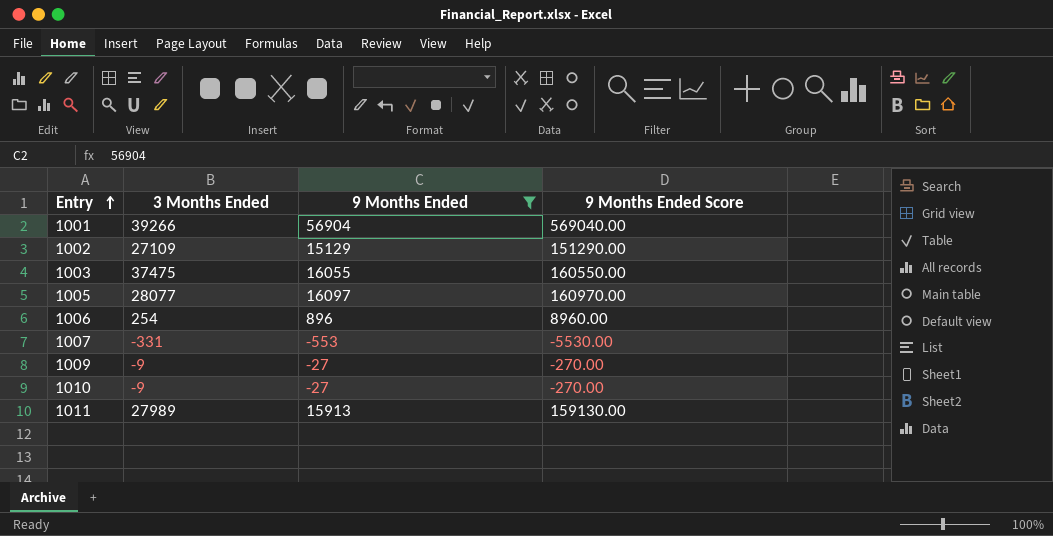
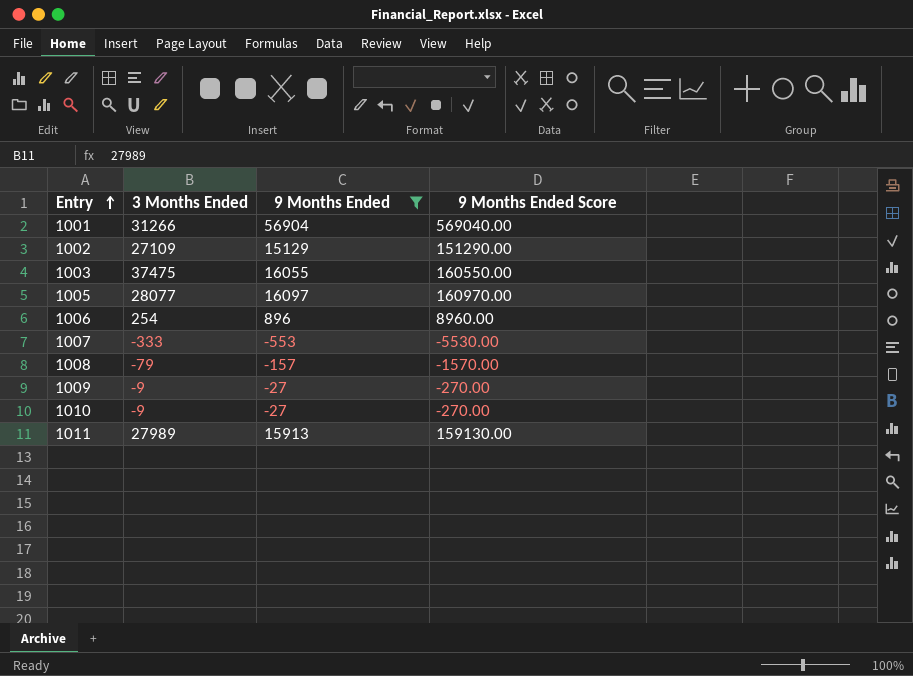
1001 | 3 Months Ended: 39266 -> 31266
1007 | 3 Months Ended: -331 -> -333
row 1008: none -> -79 | -157 | -1570.00

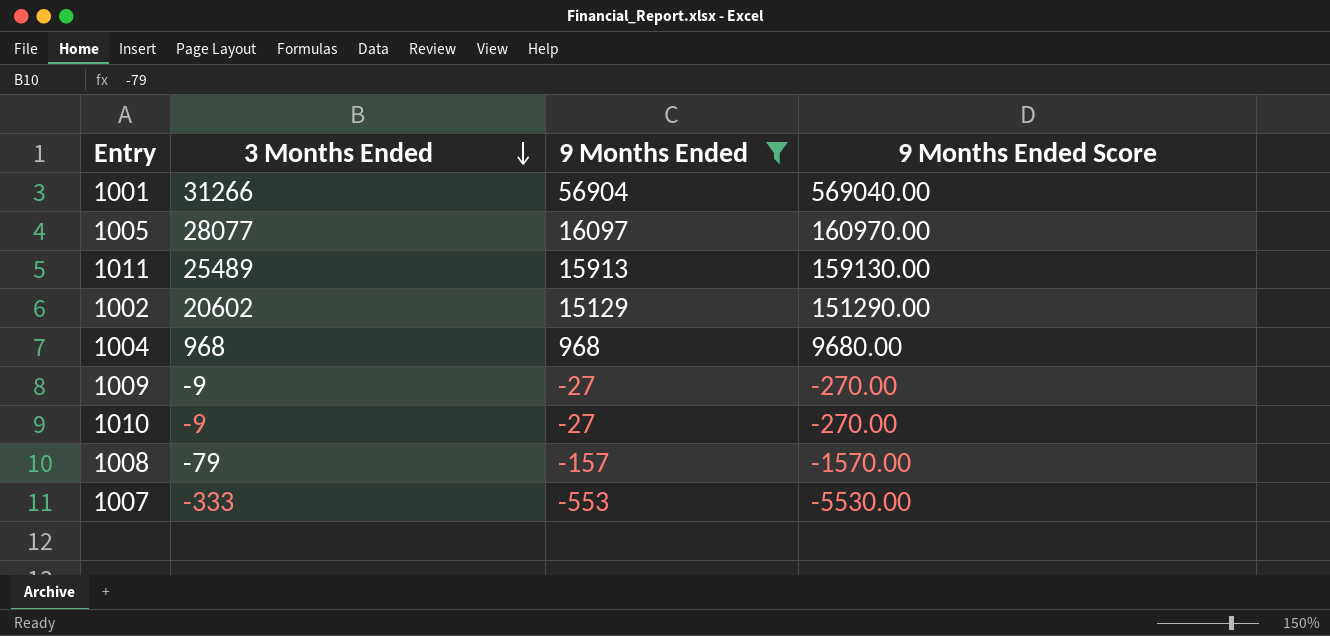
row order: Entry ascending -> 3 Months Ended descending
row 1003: 37475 | 16055 | 160550.00 -> none
row 1006: 254 | 896 | 8960.00 -> none
1011 | 3 Months Ended: 27989 -> 25489
1002 | 3 Months Ended: 27109 -> 20602
row 1004: none -> 968 | 968 | 9680.00

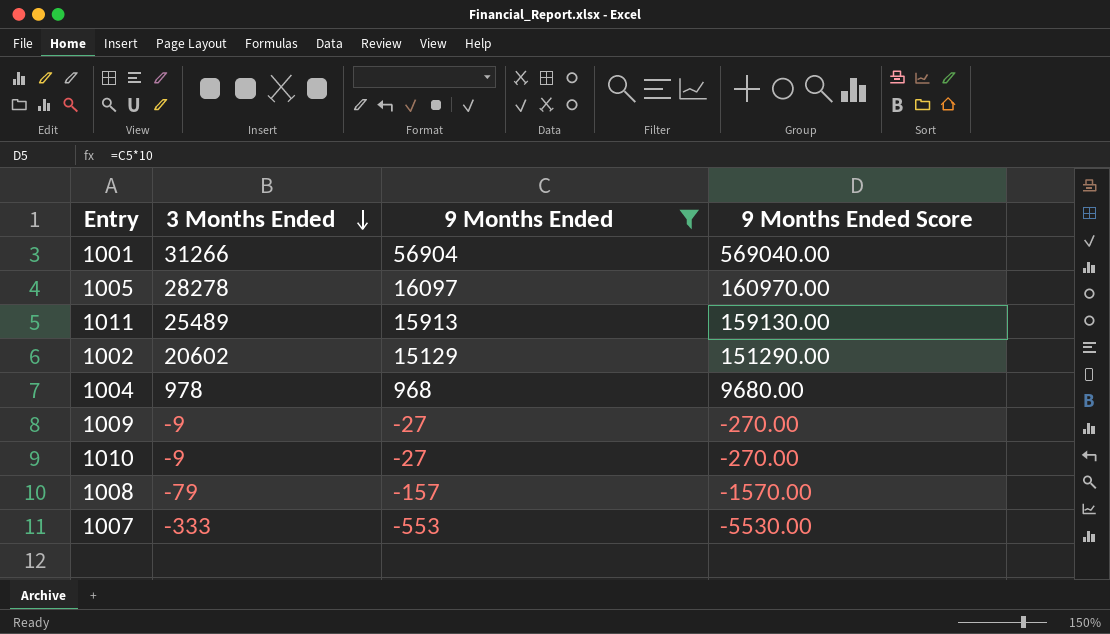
1005 | 3 Months Ended: 28077 -> 28278
1004 | 3 Months Ended: 968 -> 978

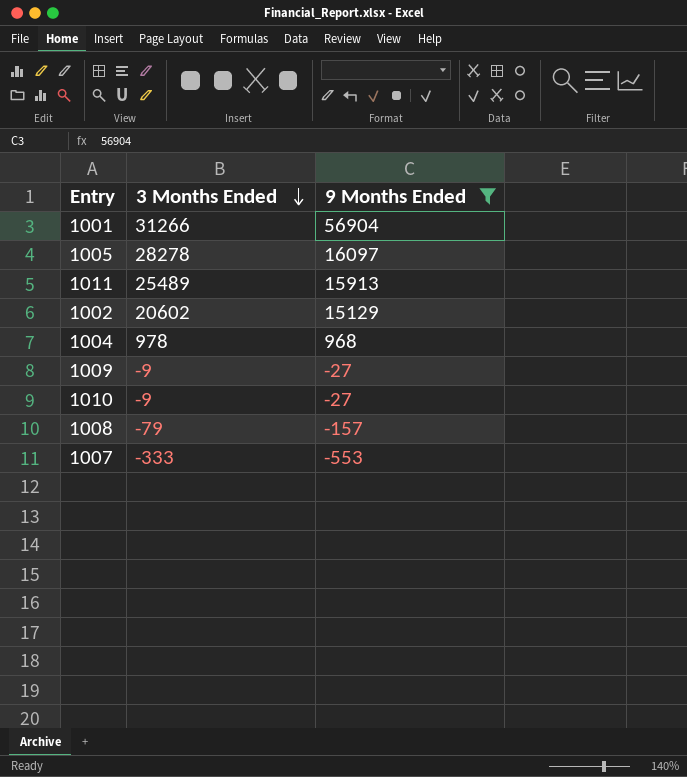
column 9 Months Ended Score | formula: [9 Months Ended] * 10 -> none

